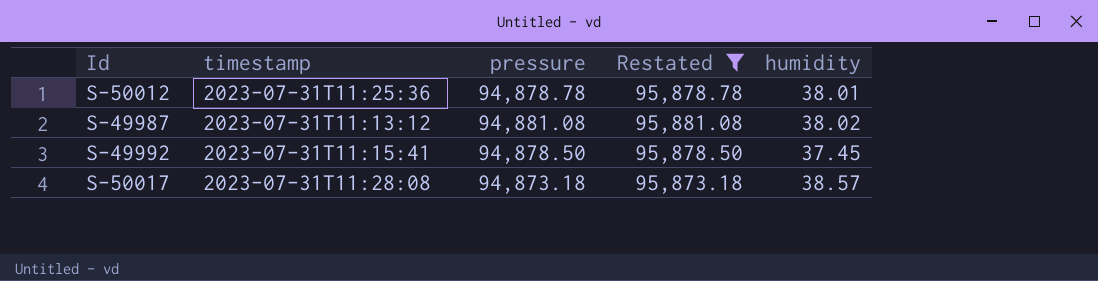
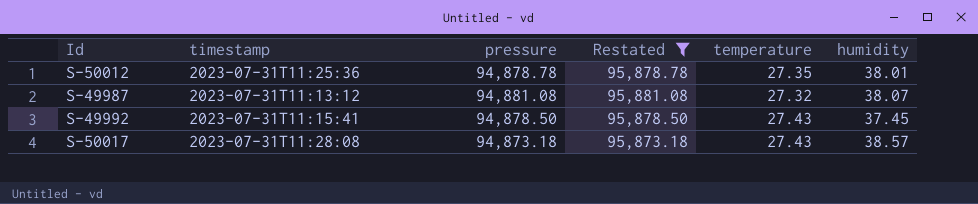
column temperature | position: none -> 5
S-49987 | humidity: 38.02 -> 38.07

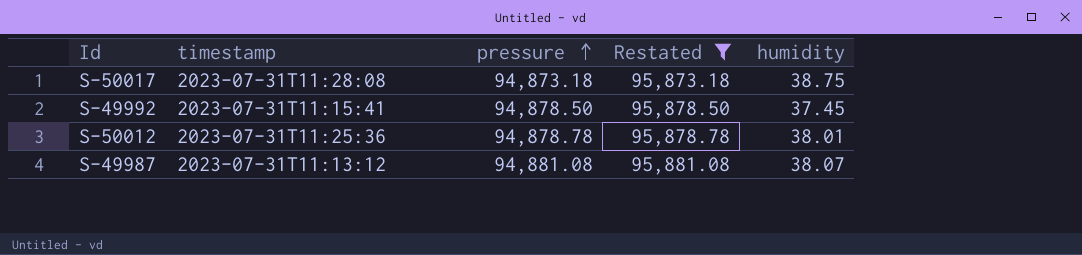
row order: none -> pressure ascending
column temperature | position: 5 -> none
S-50017 | humidity: 38.57 -> 38.75

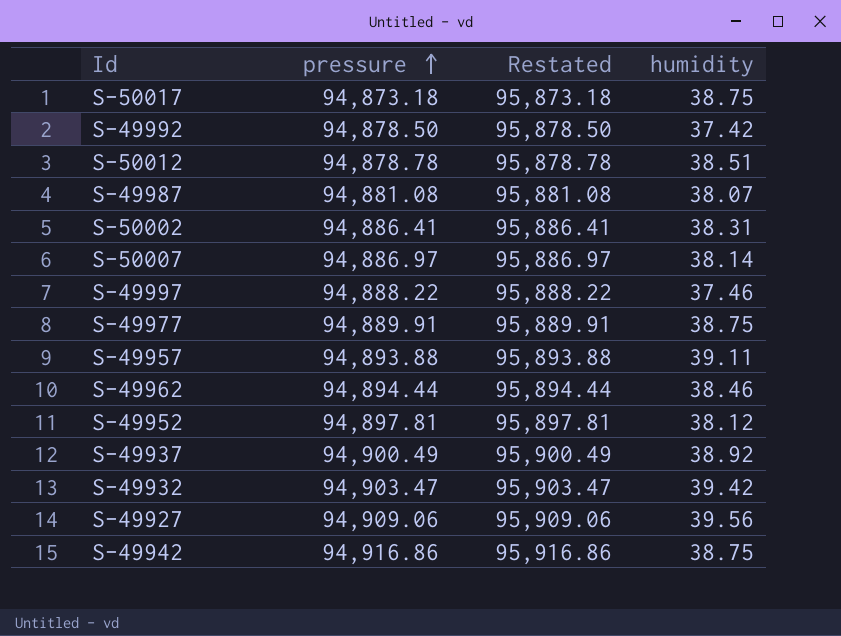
filter: Restated <= 95,881.08 -> none
column timestamp | position: 2 -> none
S-49992 | humidity: 37.45 -> 37.42
S-50012 | humidity: 38.01 -> 38.51

